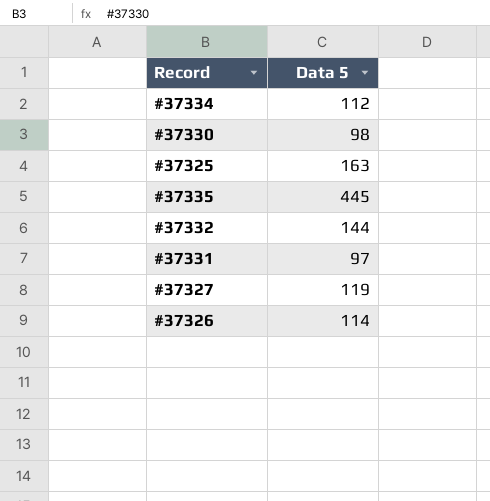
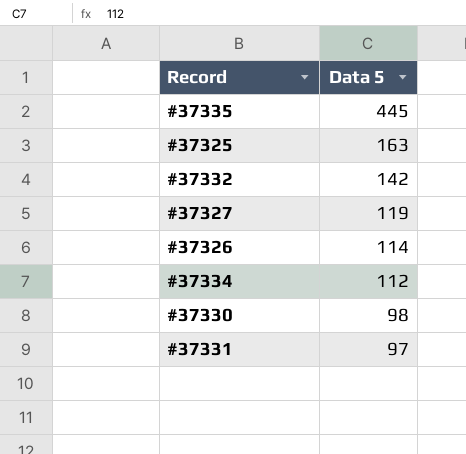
row order: none -> Data 5 descending
#37332 | Data 5: 144 -> 142

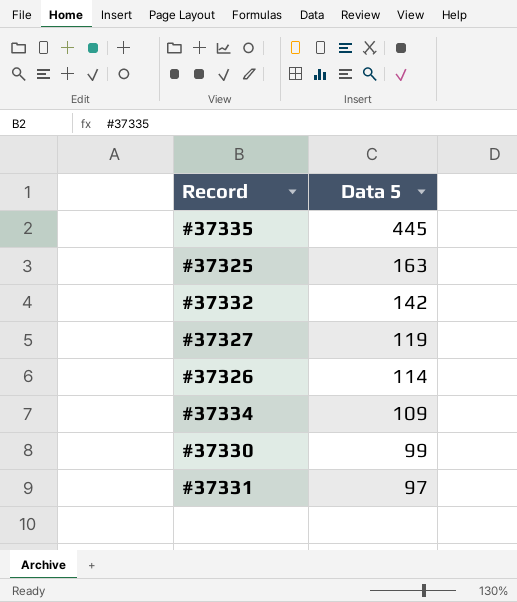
#37334 | Data 5: 112 -> 109
#37330 | Data 5: 98 -> 99

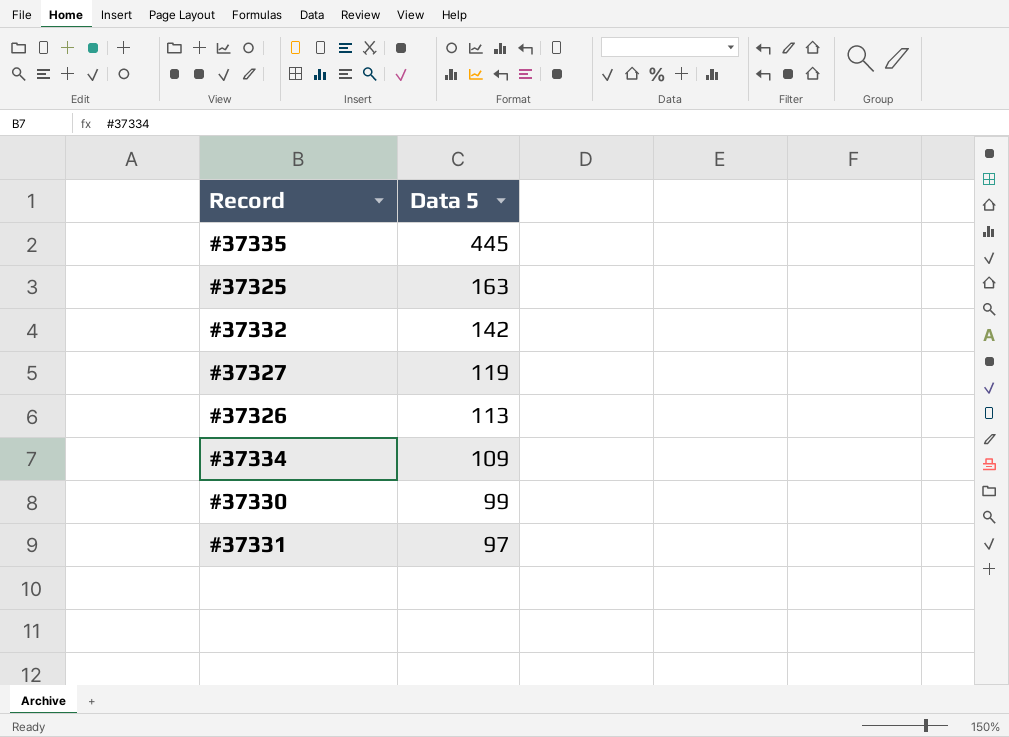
#37326 | Data 5: 114 -> 113

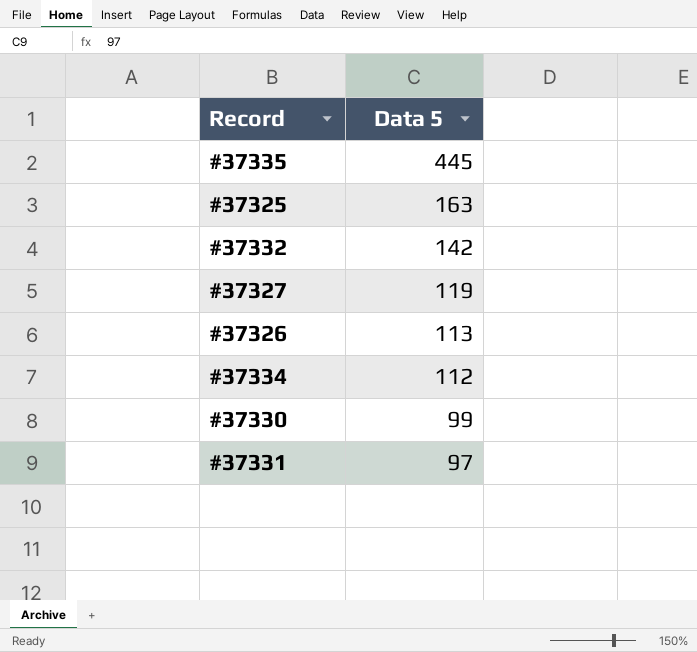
#37334 | Data 5: 109 -> 112

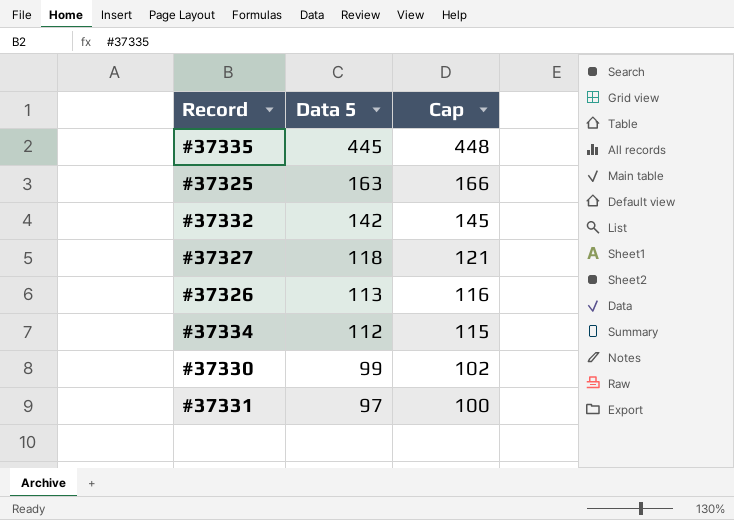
column Cap | formula: none -> [Data 5] + 3
#37327 | Data 5: 119 -> 118

